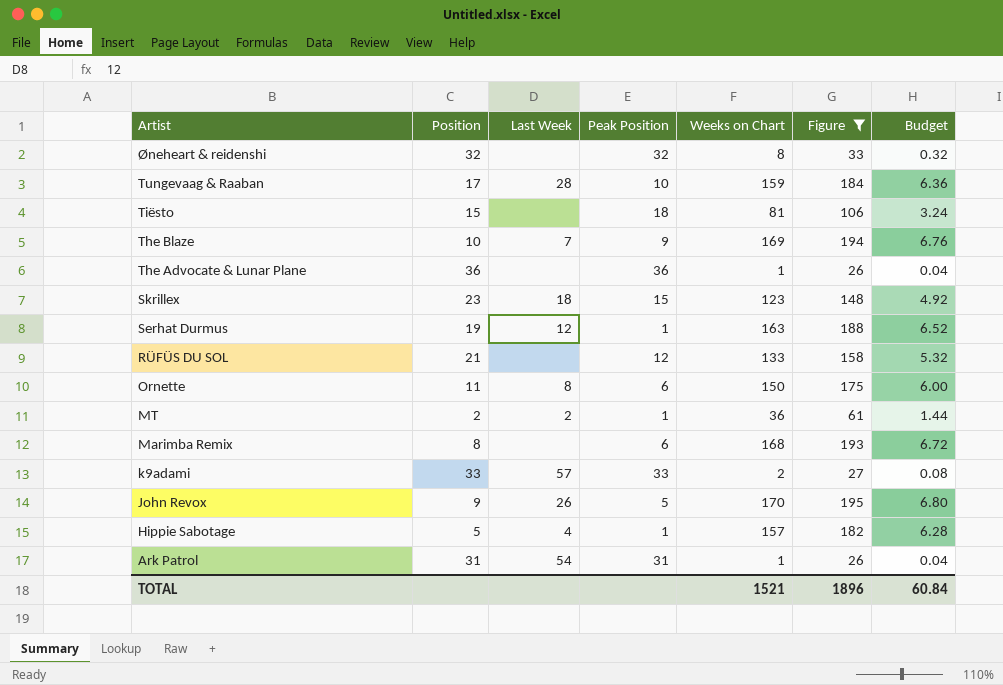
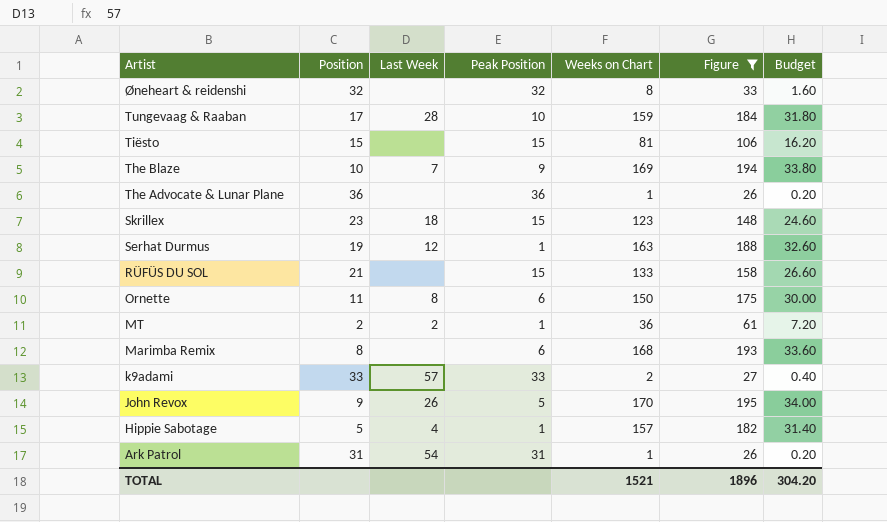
column Budget | formula: [Weeks on Chart] * 0.04 -> [Weeks on Chart] * 0.2
Tiësto | Peak Position: 18 -> 15
RÜFÜS DU SOL | Peak Position: 12 -> 15
TOTAL | Budget: 60.84 -> 304.20

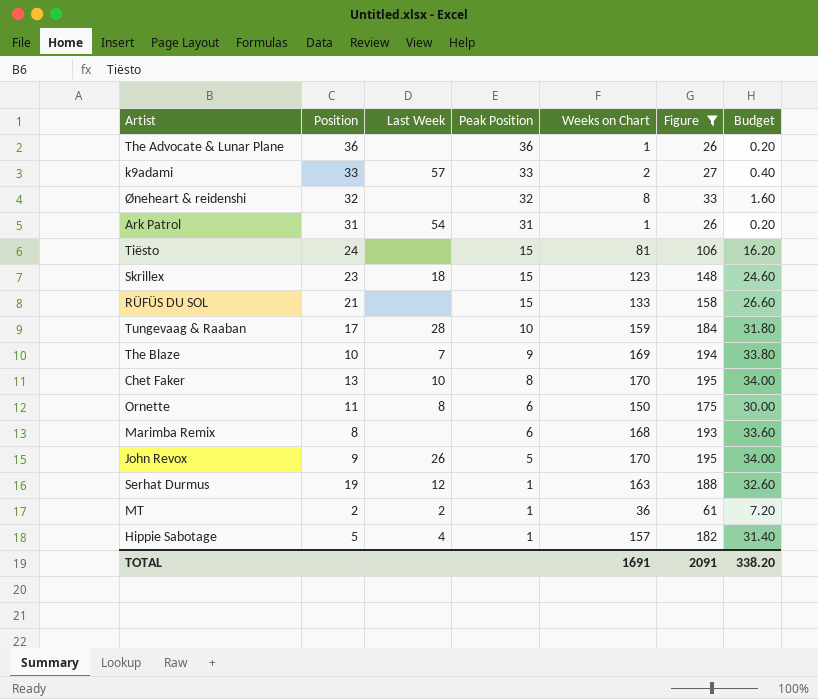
row order: Artist descending -> Peak Position descending
Tiësto | Position: 15 -> 24
row Chet Faker: none -> 13 | 10 | 8 | 170 | 195 | 34.00
TOTAL | Weeks on Chart: 1521 -> 1691
TOTAL | Figure: 1896 -> 2091
TOTAL | Budget: 304.20 -> 338.20

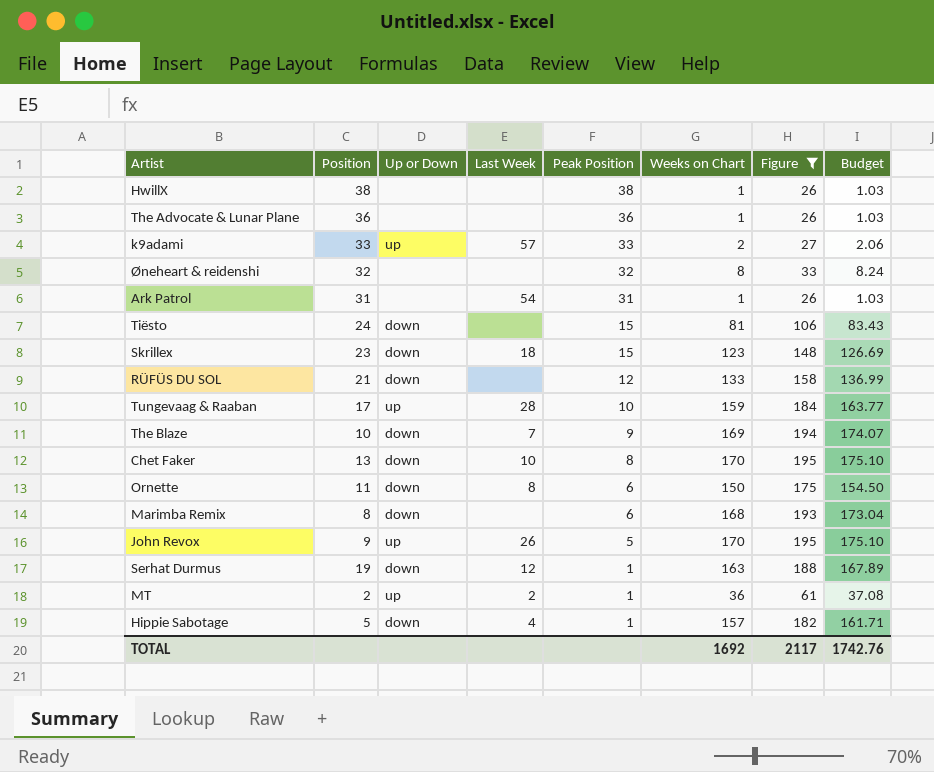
column Up or Down | position: none -> 3
column Budget | formula: [Weeks on Chart] * 0.2 -> [Weeks on Chart] * 1.03
row HwillX: none -> 38 | none | none | 38 | 1 | 26 | 1.03
RÜFÜS DU SOL | Peak Position: 15 -> 12
TOTAL | Weeks on Chart: 1691 -> 1692
TOTAL | Figure: 2091 -> 2117
TOTAL | Budget: 338.20 -> 1742.76

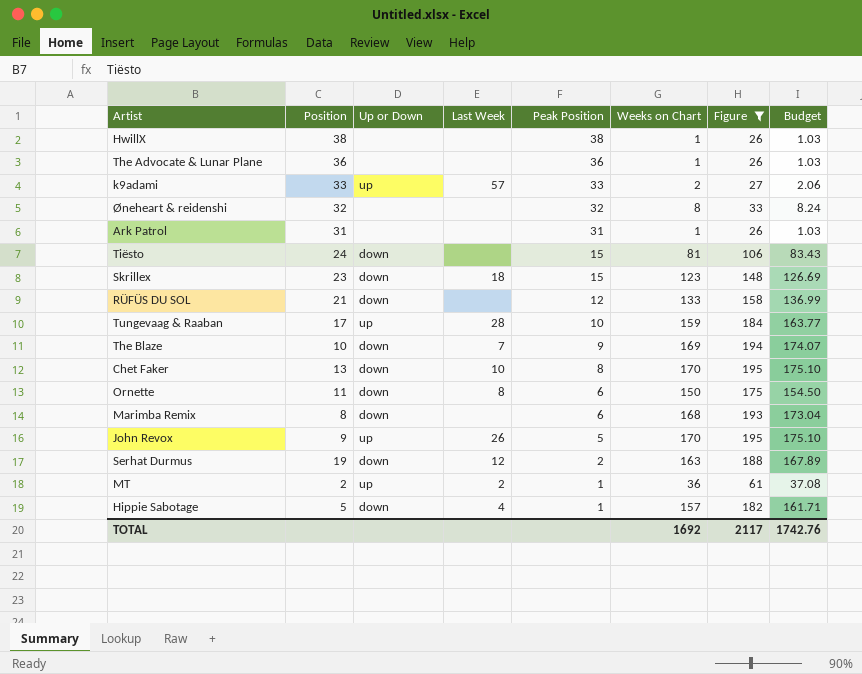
Ark Patrol | Last Week: 54 -> none
Serhat Durmus | Peak Position: 1 -> 2

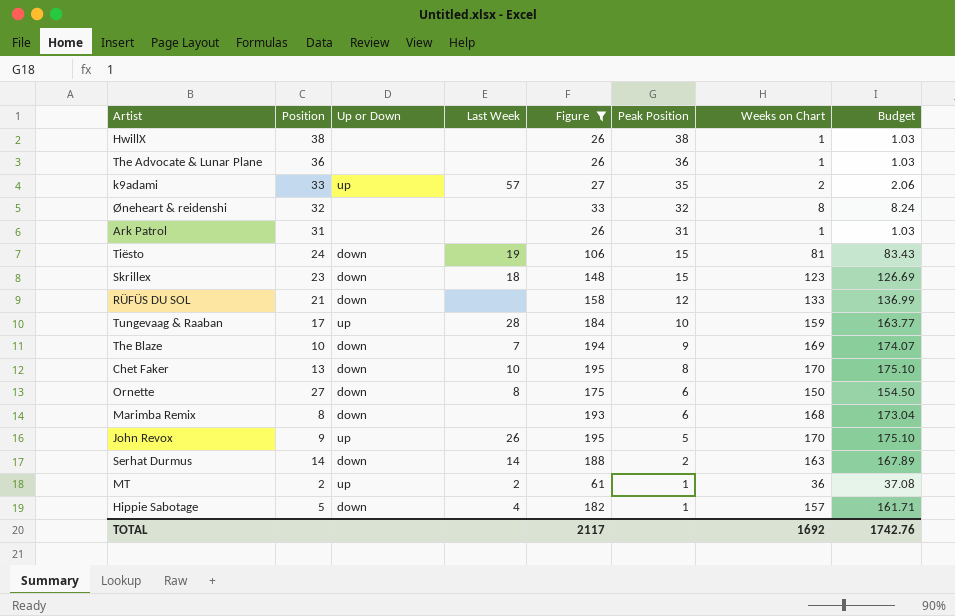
column Figure | position: 7 -> 5
k9adami | Peak Position: 33 -> 35
Tiësto | Last Week: none -> 19
Ornette | Position: 11 -> 27
Serhat Durmus | Position: 19 -> 14
Serhat Durmus | Last Week: 12 -> 14

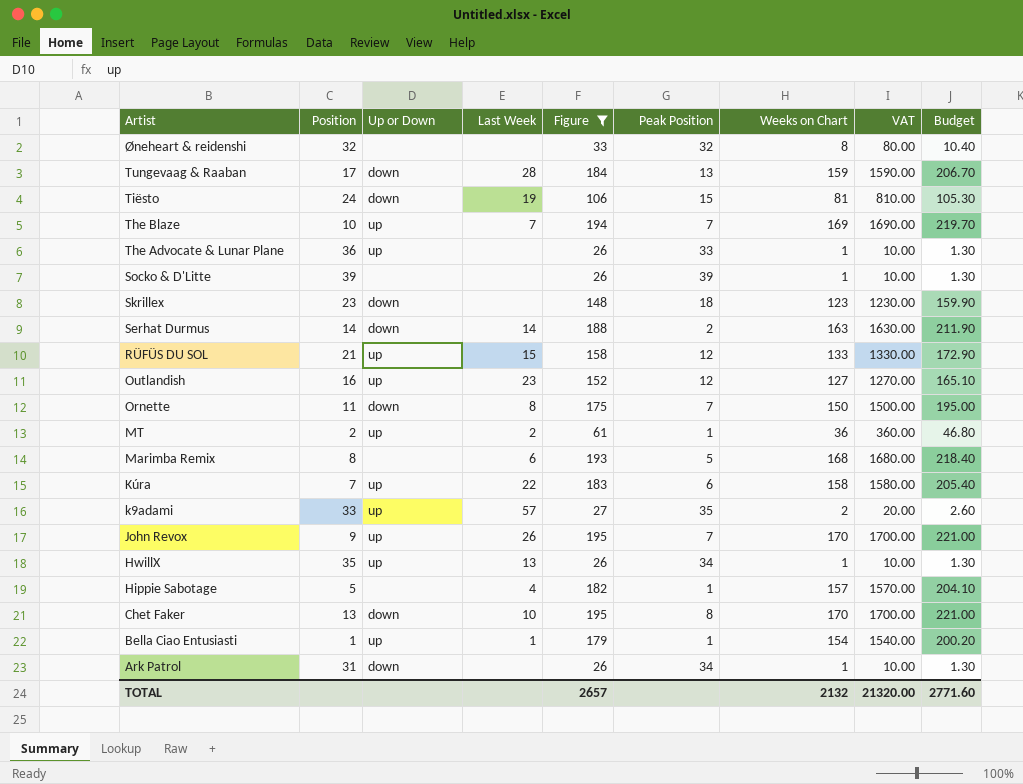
row order: Peak Position descending -> Artist descending
column VAT | formula: none -> [Weeks on Chart] * 10
column Budget | formula: [Weeks on Chart] * 1.03 -> [Weeks on Chart] * 1.3
Tungevaag & Raaban | Up or Down: up -> down
Tungevaag & Raaban | Peak Position: 10 -> 13
The Blaze | Up or Down: down -> up
The Blaze | Peak Position: 9 -> 7
The Advocate & Lunar Plane | Up or Down: none -> up
The Advocate & Lunar Plane | Peak Position: 36 -> 33
row Socko & D'Litte: none -> 39 | none | none | 26 | 39 | 1 | 10.00 | 1.30
Skrillex | Last Week: 18 -> none
Skrillex | Peak Position: 15 -> 18
RÜFÜS DU SOL | Up or Down: down -> up
RÜFÜS DU SOL | Last Week: none -> 15
row Outlandish: none -> 16 | up | 23 | 152 | 12 | 127 | 1270.00 | 165.10
Ornette | Position: 27 -> 11
Ornette | Peak Position: 6 -> 7
Marimba Remix | Up or Down: down -> none
Marimba Remix | Last Week: none -> 6
Marimba Remix | Peak Position: 6 -> 5
row Kúra: none -> 7 | up | 22 | 183 | 6 | 158 | 1580.00 | 205.40
John Revox | Peak Position: 5 -> 7
HwillX | Position: 38 -> 35
HwillX | Up or Down: none -> up
HwillX | Last Week: none -> 13
HwillX | Peak Position: 38 -> 34
Hippie Sabotage | Up or Down: down -> none
row Bella Ciao Entusiasti: none -> 1 | up | 1 | 179 | 1 | 154 | 1540.00 | 200.20
Ark Patrol | Up or Down: none -> down
Ark Patrol | Peak Position: 31 -> 34
TOTAL | Figure: 2117 -> 2657
TOTAL | Weeks on Chart: 1692 -> 2132
TOTAL | Budget: 1742.76 -> 2771.60

